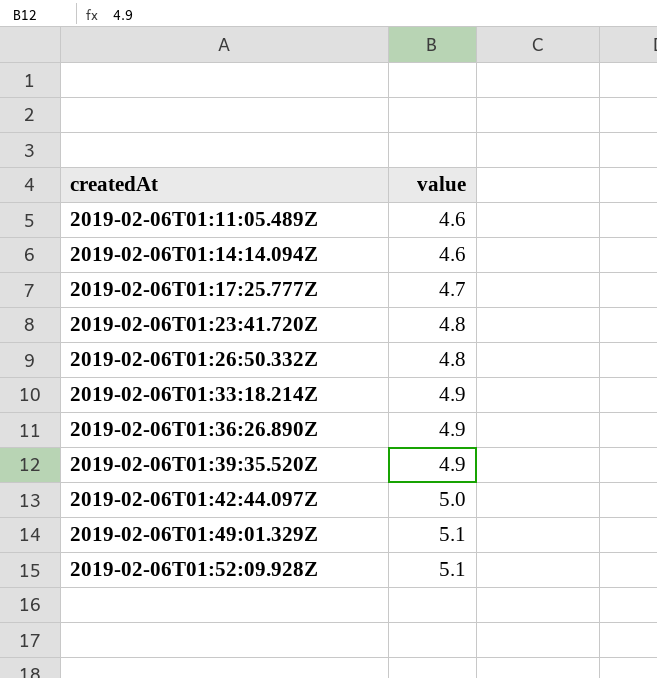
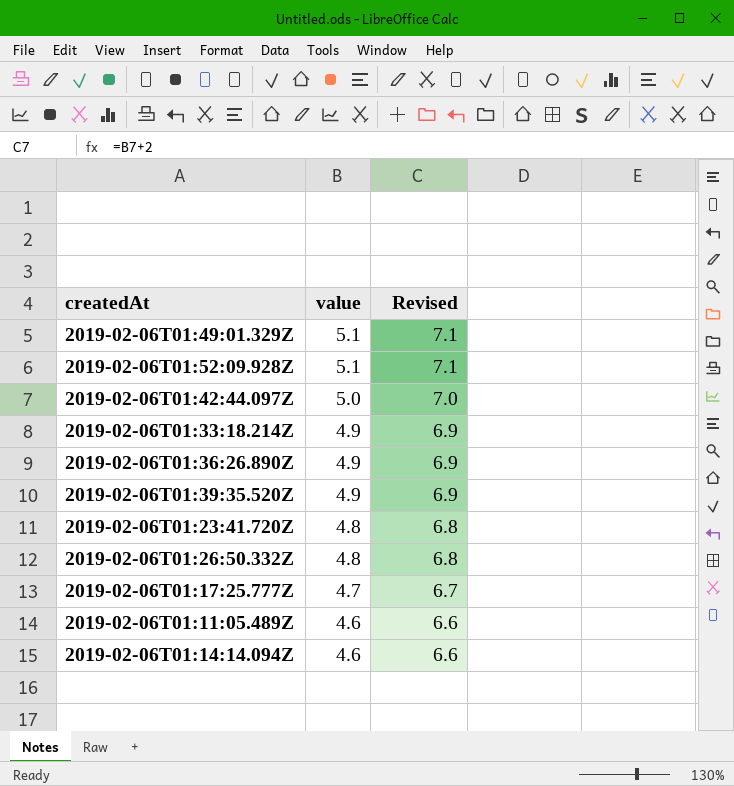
row order: createdAt ascending -> value descending
column Revised | formula: none -> [value] + 2

